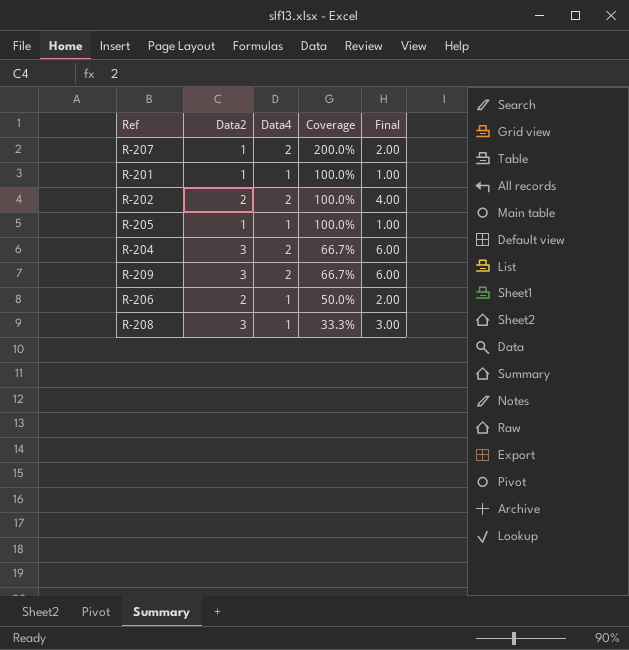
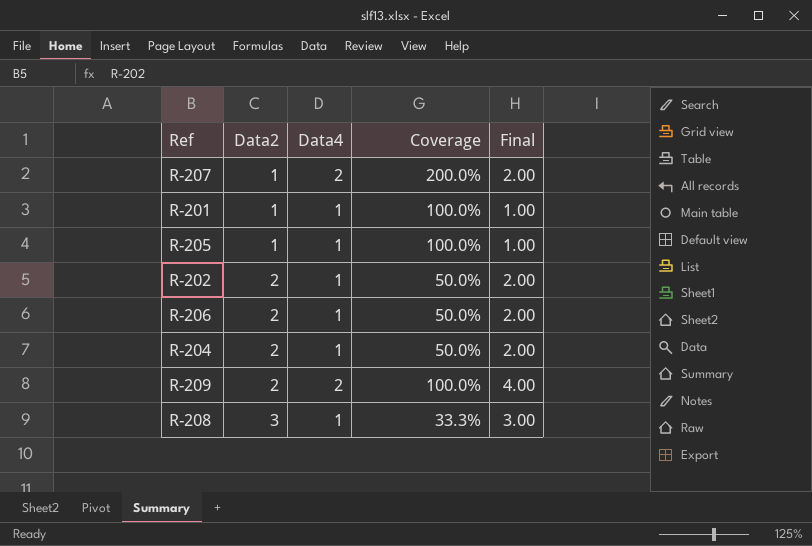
row order: Coverage descending -> Data2 ascending
R-202 | Data4: 2 -> 1
R-202 | Coverage: 100.0% -> 50.0%
R-202 | Final: 4.00 -> 2.00
R-204 | Data2: 3 -> 2
R-204 | Data4: 2 -> 1
R-204 | Coverage: 66.7% -> 50.0%
R-204 | Final: 6.00 -> 2.00
R-209 | Data2: 3 -> 2
R-209 | Coverage: 66.7% -> 100.0%
R-209 | Final: 6.00 -> 4.00

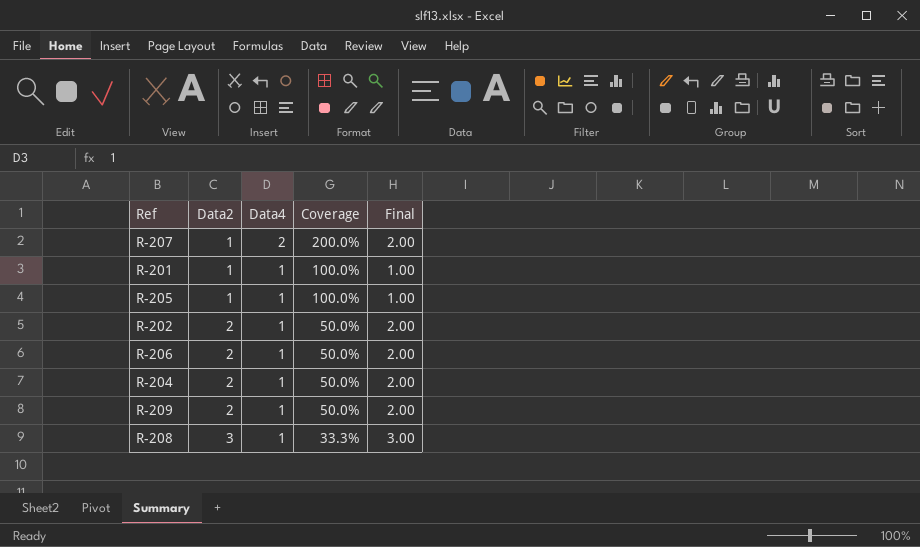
R-209 | Data4: 2 -> 1
R-209 | Coverage: 100.0% -> 50.0%
R-209 | Final: 4.00 -> 2.00

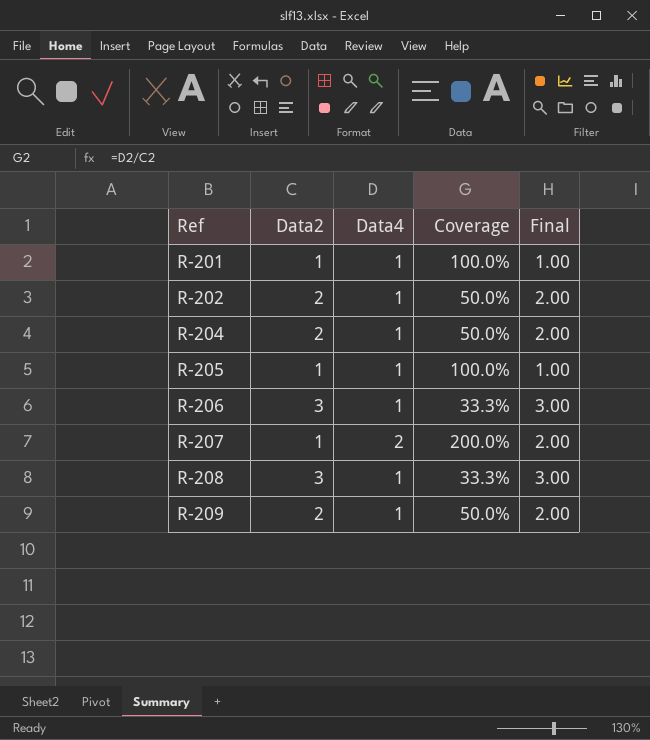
row order: Data2 ascending -> Ref ascending
R-206 | Data2: 2 -> 3
R-206 | Coverage: 50.0% -> 33.3%
R-206 | Final: 2.00 -> 3.00

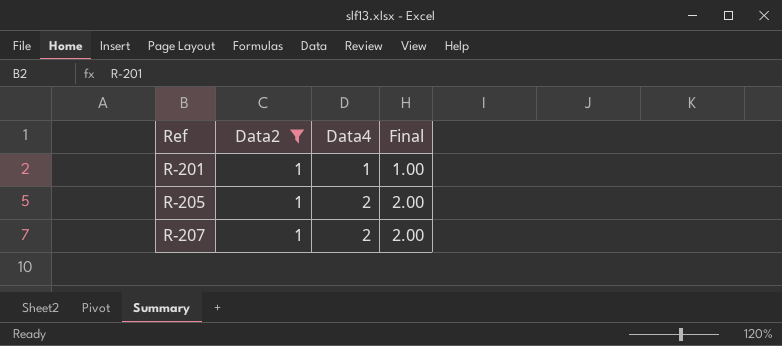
filter: none -> Data2 = 1
column Coverage | formula: [Data4] / [Data2] -> none
R-205 | Data4: 1 -> 2
R-205 | Final: 1.00 -> 2.00

